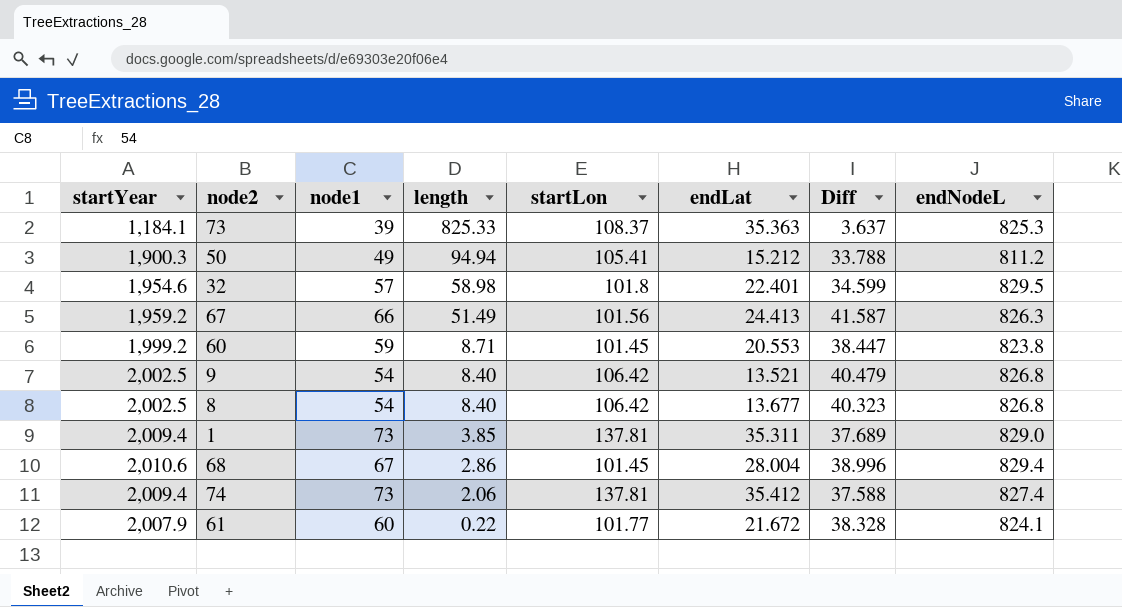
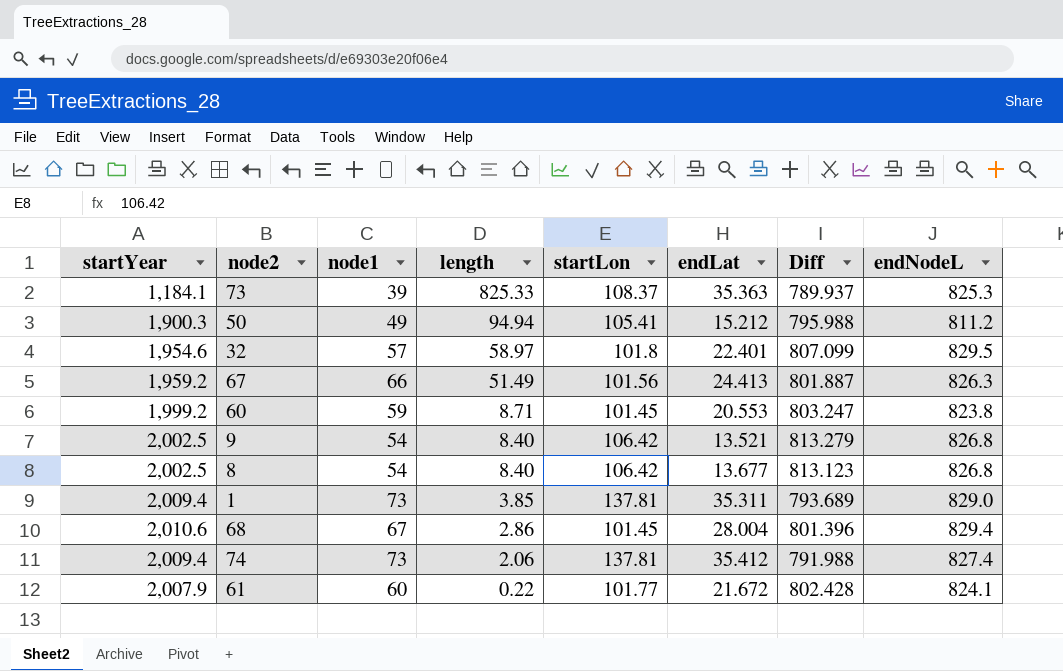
column Diff | formula: [node1] - [endLat] -> [endNodeL] - [endLat]
32 | length: 58.98 -> 58.97

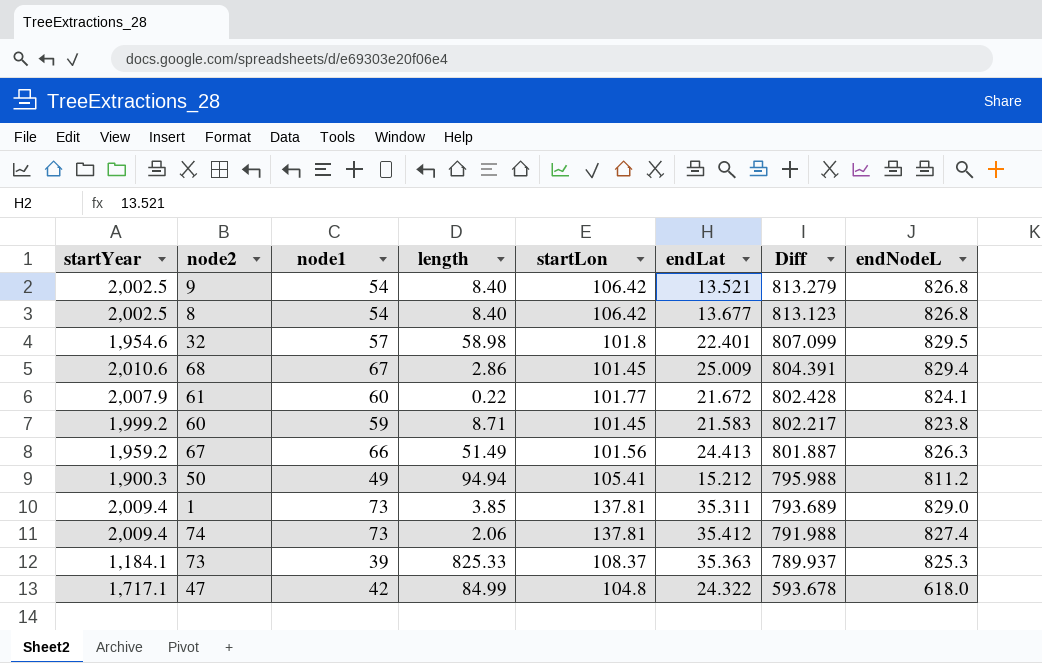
row order: length descending -> Diff descending
32 | length: 58.97 -> 58.98
68 | endLat: 28.004 -> 25.009
68 | Diff: 801.396 -> 804.391
60 | endLat: 20.553 -> 21.583
60 | Diff: 803.247 -> 802.217
row 47: none -> 1,717.1 | 42 | 84.99 | 104.8 | 24.322 | 593.678 | 618.0

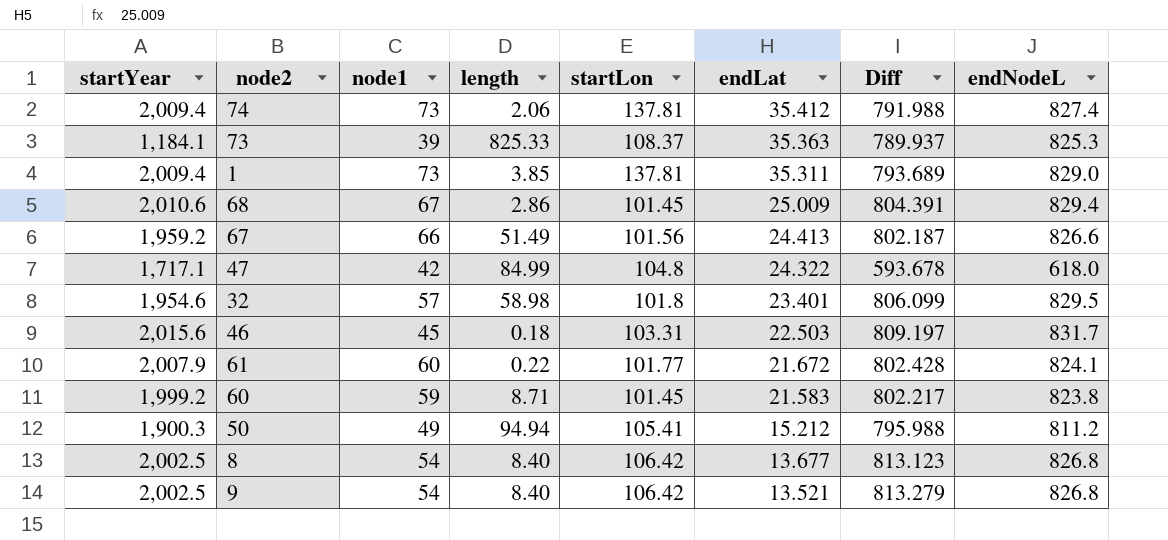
row order: Diff descending -> endLat descending
67 | Diff: 801.887 -> 802.187
67 | endNodeL: 826.3 -> 826.6
32 | endLat: 22.401 -> 23.401
32 | Diff: 807.099 -> 806.099
row 46: none -> 2,015.6 | 45 | 0.18 | 103.31 | 22.503 | 809.197 | 831.7

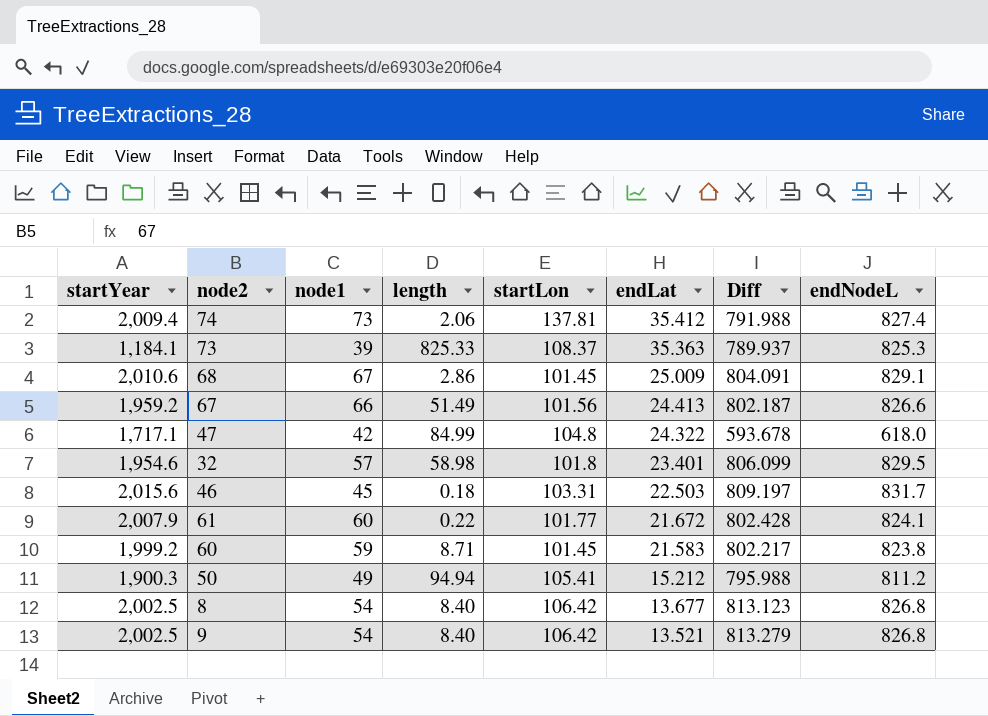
row 1: 2,009.4 | 73 | 3.85 | 137.81 | 35.311 | 793.689 | 829.0 -> none
68 | Diff: 804.391 -> 804.091
68 | endNodeL: 829.4 -> 829.1

